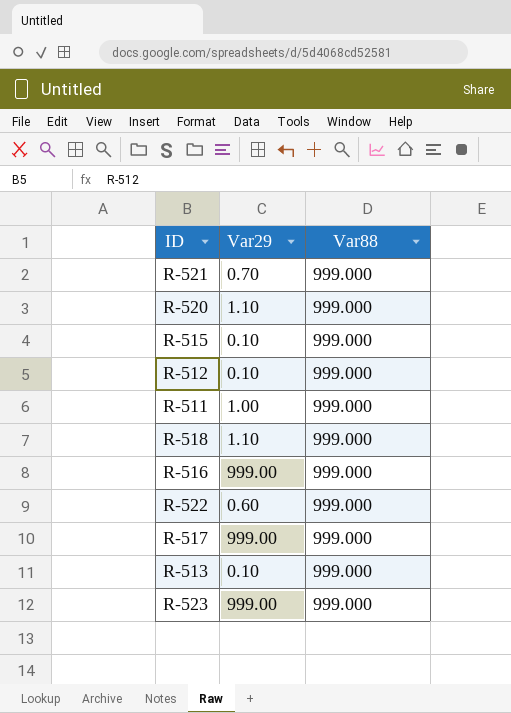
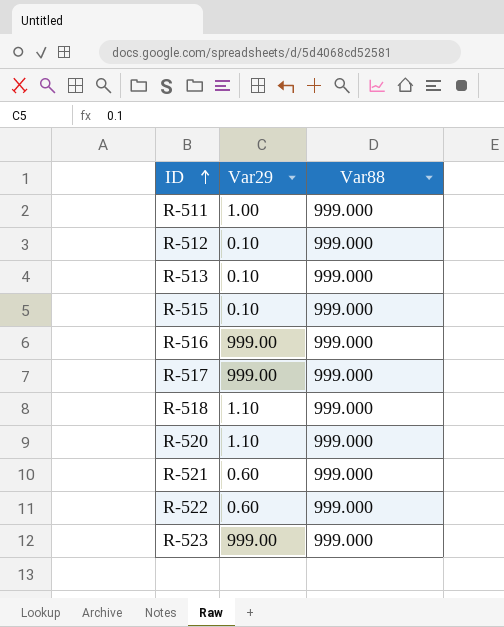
row order: none -> ID ascending
R-521 | Var29: 0.70 -> 0.60

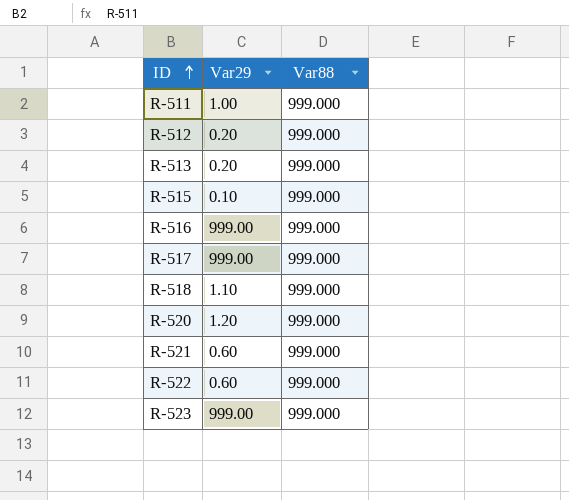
R-512 | Var29: 0.10 -> 0.20
R-513 | Var29: 0.10 -> 0.20
R-520 | Var29: 1.10 -> 1.20

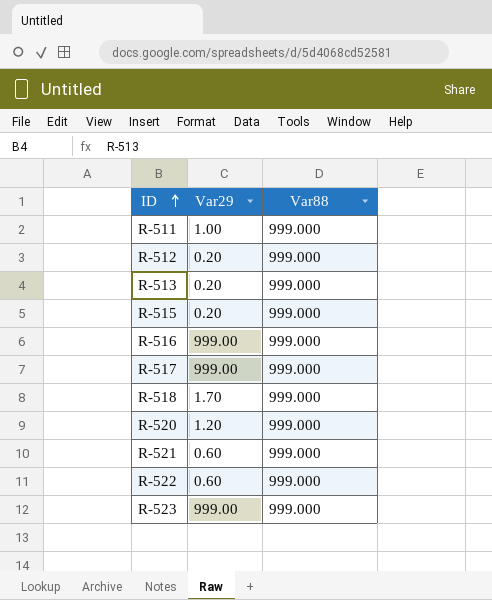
R-515 | Var29: 0.10 -> 0.20
R-518 | Var29: 1.10 -> 1.70

